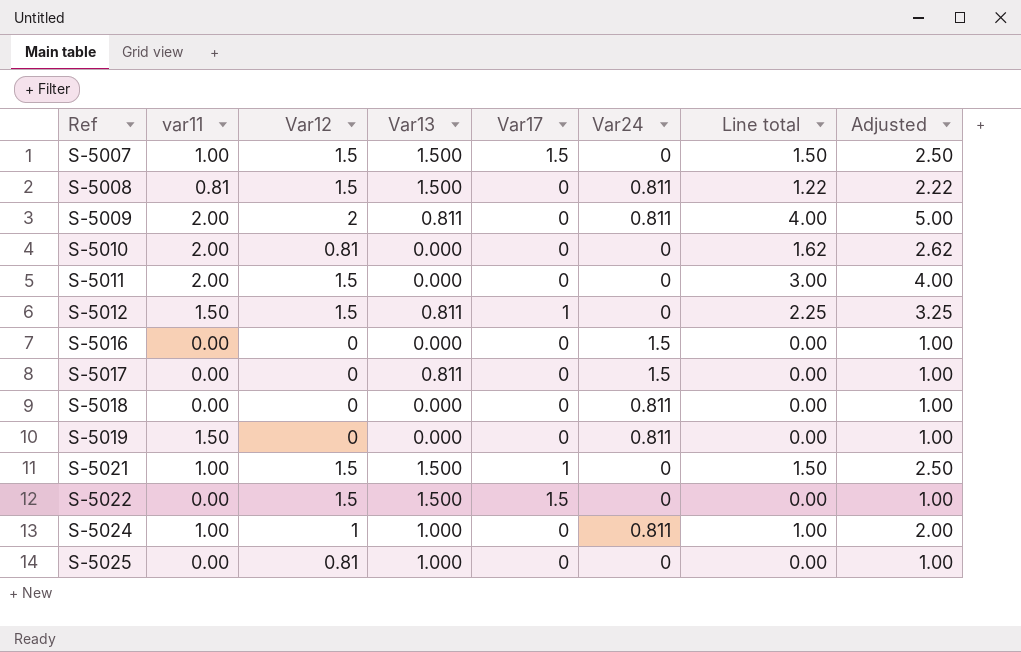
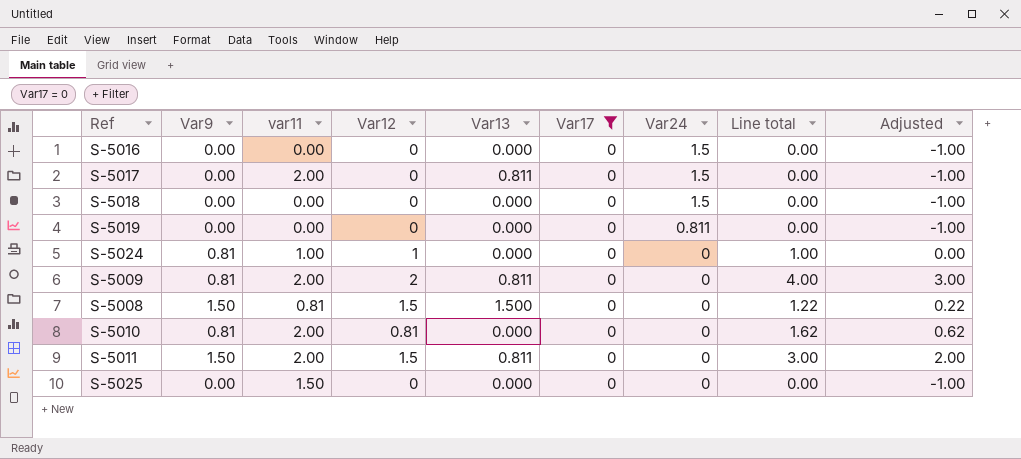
filter: none -> Var17 = 0
row order: Ref ascending -> Var24 descending
column Var9 | position: none -> 2
column Adjusted | formula: [Line total] + 1 -> [Line total] - 1
S-5017 | var11: 0.00 -> 2.00
S-5018 | Var24: 0.811 -> 1.5
S-5019 | var11: 1.50 -> 0.00
S-5024 | Var13: 1.000 -> 0.000
S-5024 | Var24: 0.811 -> 0
S-5009 | Var24: 0.811 -> 0
S-5008 | Var24: 0.811 -> 0
S-5011 | Var13: 0.000 -> 0.811
S-5025 | var11: 0.00 -> 1.50
S-5025 | Var12: 0.81 -> 0
S-5025 | Var13: 1.000 -> 0.000

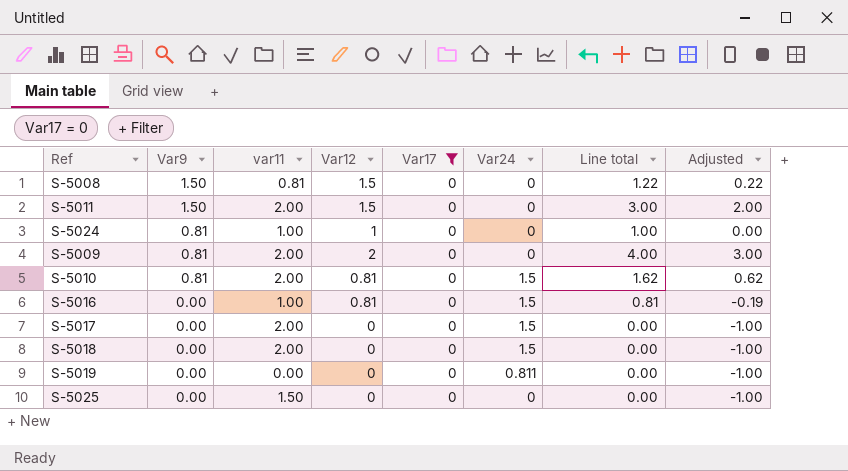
row order: Var24 descending -> Var9 descending
column Var13 | position: 5 -> none
S-5010 | Var24: 0 -> 1.5
S-5016 | var11: 0.00 -> 1.00
S-5016 | Var12: 0 -> 0.81
S-5016 | Line total: 0.00 -> 0.81
S-5016 | Adjusted: -1.00 -> -0.19
S-5018 | var11: 0.00 -> 2.00

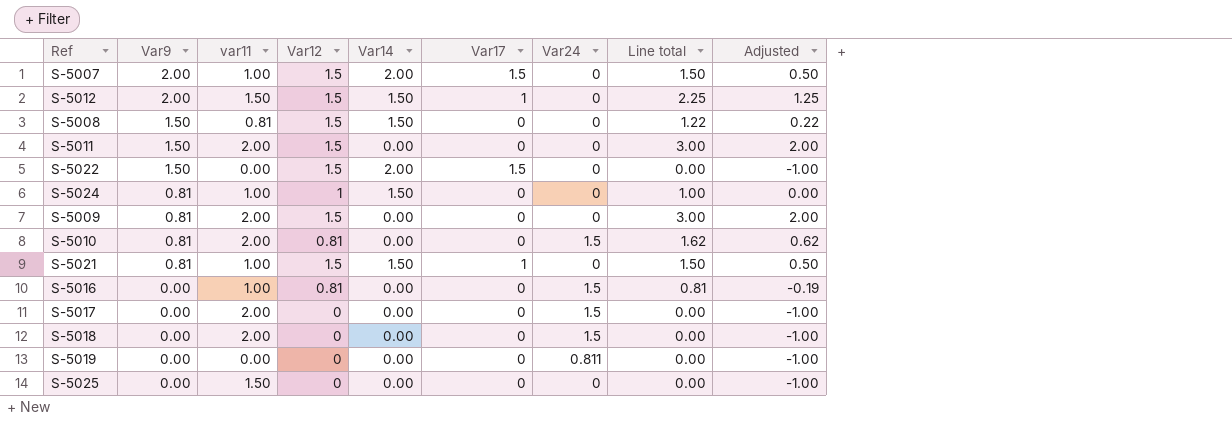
filter: Var17 = 0 -> none
column Var14 | position: none -> 5
S-5009 | Var12: 2 -> 1.5
S-5009 | Line total: 4.00 -> 3.00
S-5009 | Adjusted: 3.00 -> 2.00

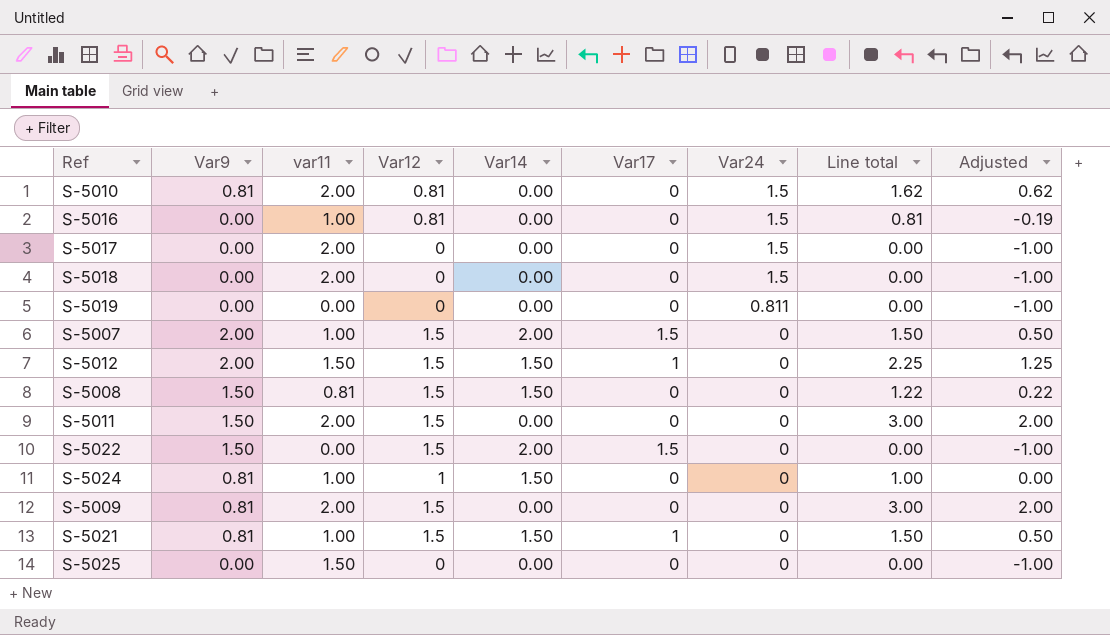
row order: Var9 descending -> Var24 descending

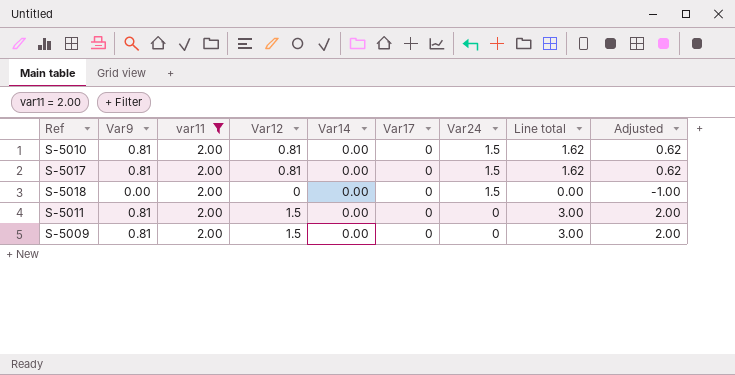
filter: none -> var11 = 2.00
S-5017 | Var9: 0.00 -> 0.81
S-5017 | Var12: 0 -> 0.81
S-5017 | Line total: 0.00 -> 1.62
S-5017 | Adjusted: -1.00 -> 0.62
S-5011 | Var9: 1.50 -> 0.81

